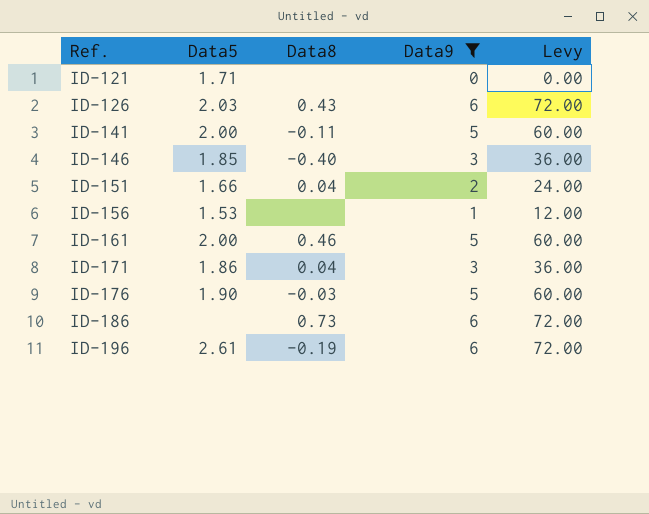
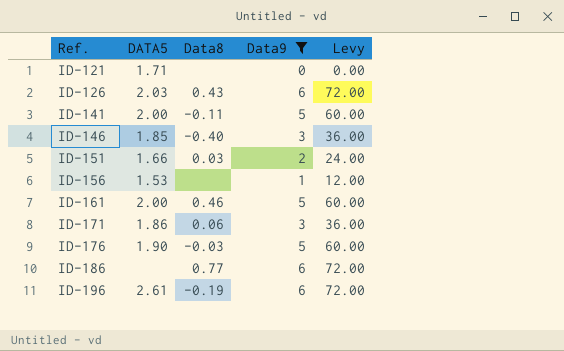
column name: Data5 -> DATA5
ID-151 | Data8: 0.04 -> 0.03
ID-171 | Data8: 0.04 -> 0.06
ID-186 | Data8: 0.73 -> 0.77

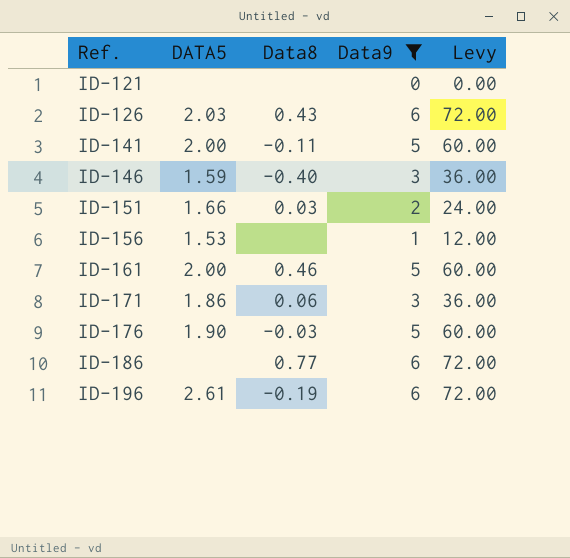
ID-121 | DATA5: 1.71 -> none
ID-146 | DATA5: 1.85 -> 1.59

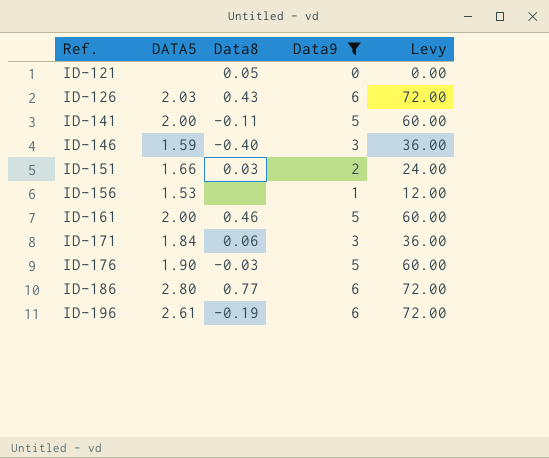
ID-121 | Data8: none -> 0.05
ID-171 | DATA5: 1.86 -> 1.84
ID-186 | DATA5: none -> 2.80

